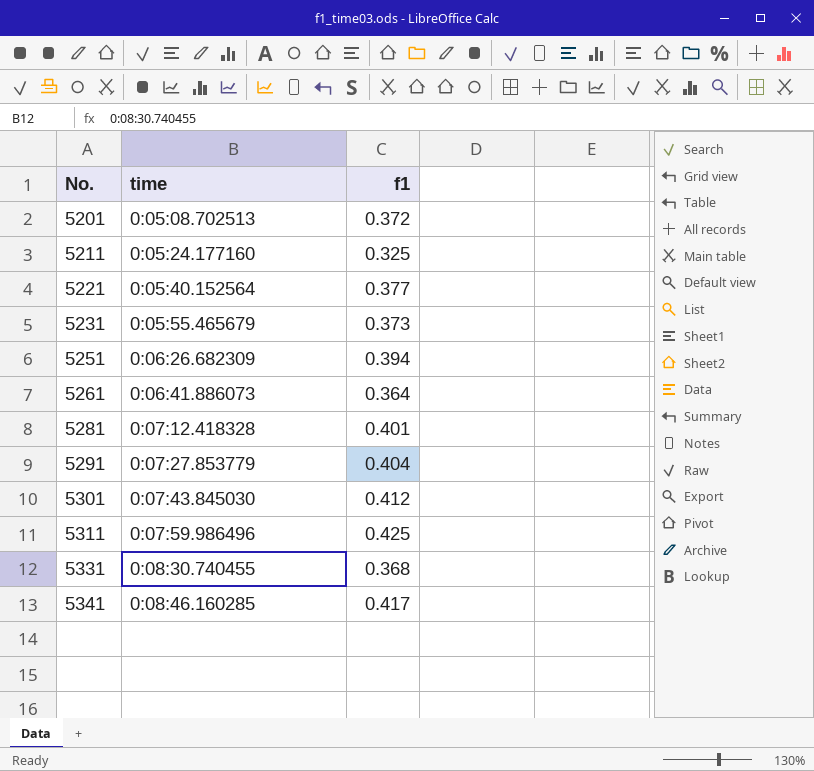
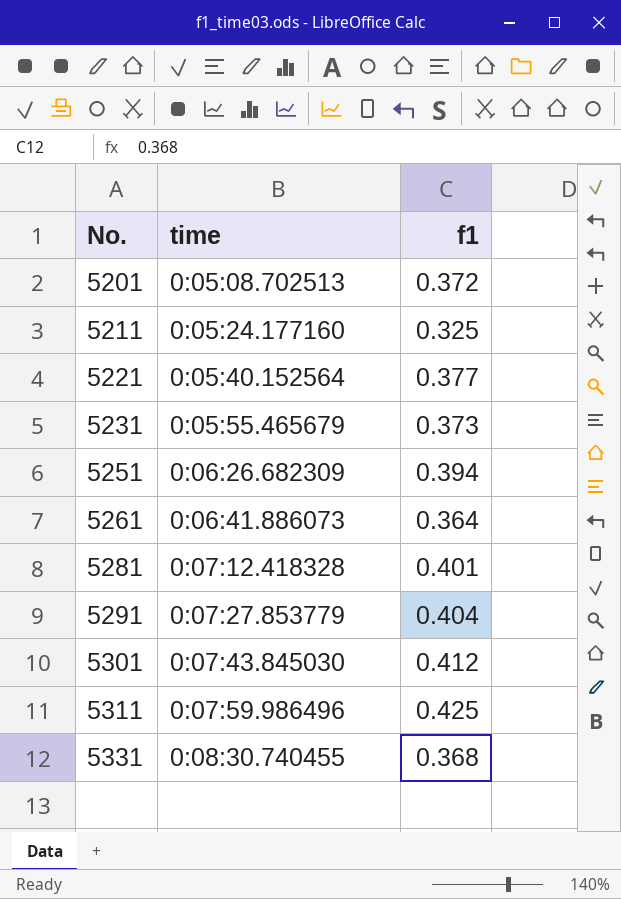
row 5341: 0:08:46.160285 | 0.417 -> none

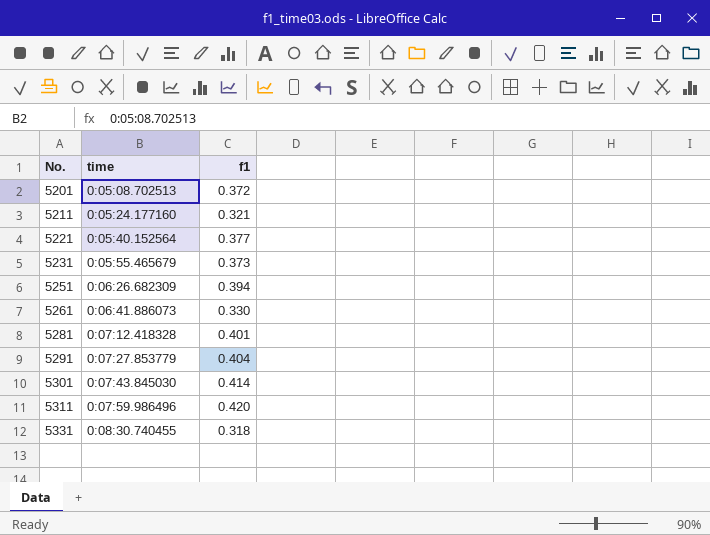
5211 | f1: 0.325 -> 0.321
5261 | f1: 0.364 -> 0.330
5301 | f1: 0.412 -> 0.414
5311 | f1: 0.425 -> 0.420
5331 | f1: 0.368 -> 0.318

